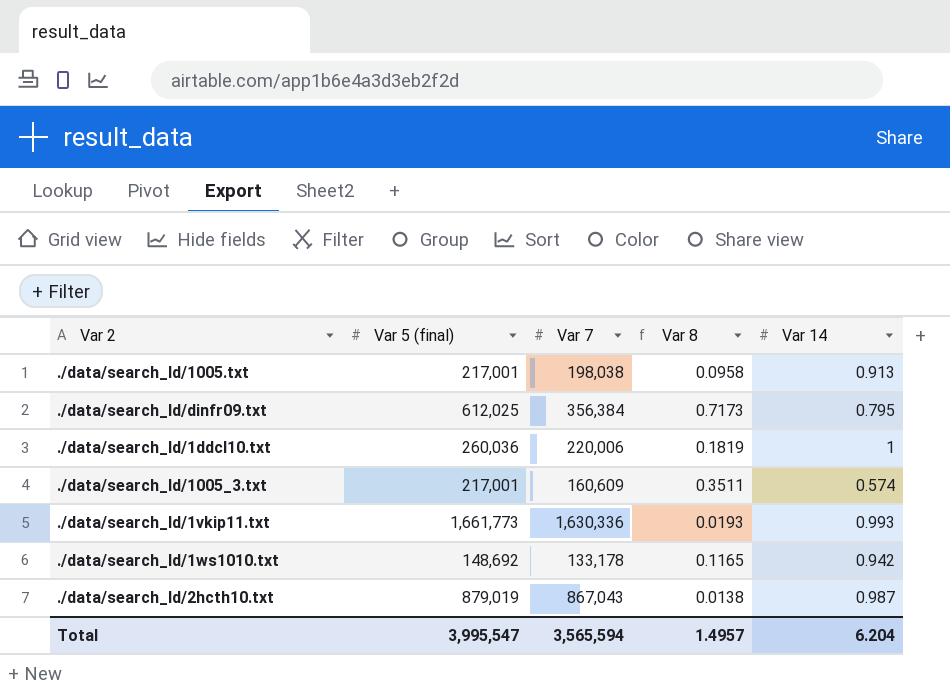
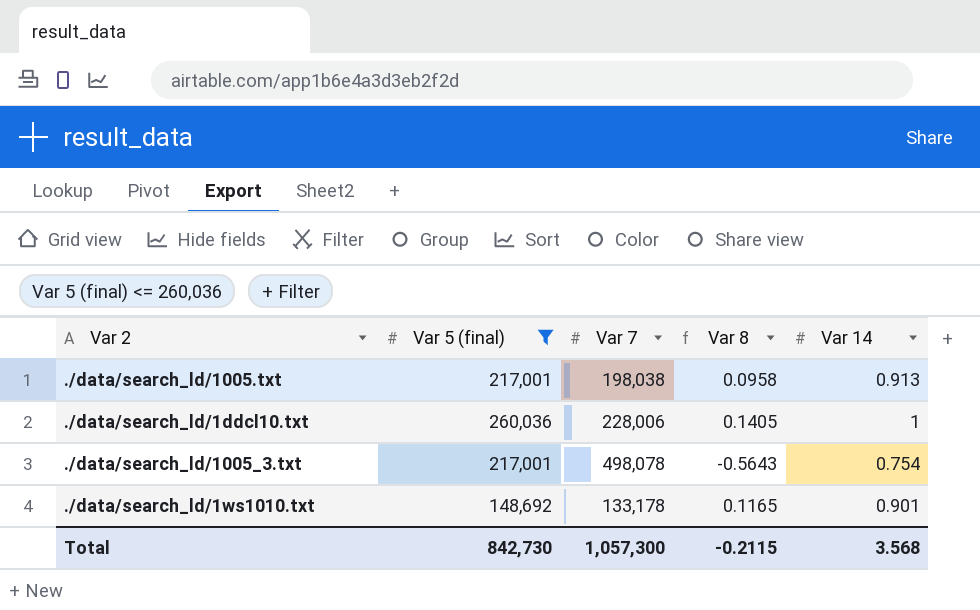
filter: none -> Var 5 (final) <= 260,036
./data/search_ld/1ddcl10.txt | Var 7: 220,006 -> 228,006
./data/search_ld/1ddcl10.txt | Var 8: 0.1819 -> 0.1405
./data/search_ld/1005_3.txt | Var 7: 160,609 -> 498,078
./data/search_ld/1005_3.txt | Var 8: 0.3511 -> -0.5643
./data/search_ld/1005_3.txt | Var 14: 0.574 -> 0.754
./data/search_ld/1ws1010.txt | Var 14: 0.942 -> 0.901
Total | Var 5 (final): 3,995,547 -> 842,730
Total | Var 7: 3,565,594 -> 1,057,300
Total | Var 8: 1.4957 -> -0.2115
Total | Var 14: 6.204 -> 3.568

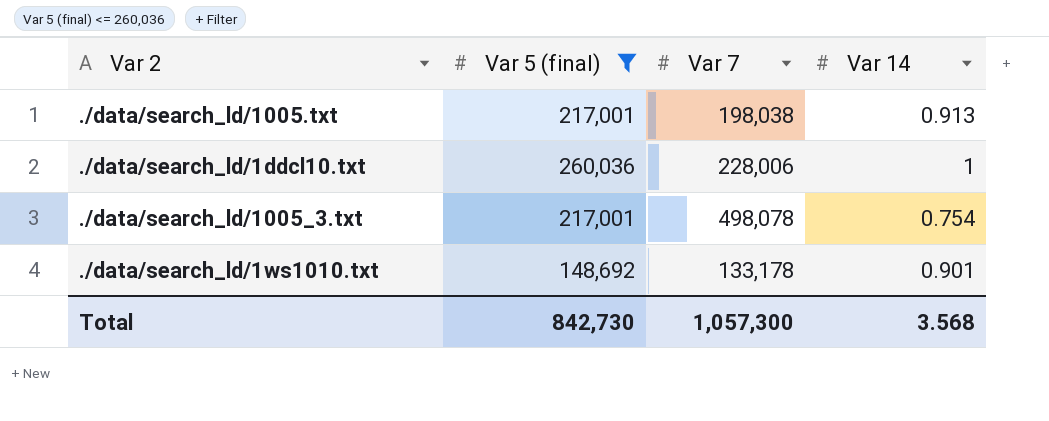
column Var 8 | formula: ([Var 5 (final)] - [Var 7]) / [Var 7] -> none

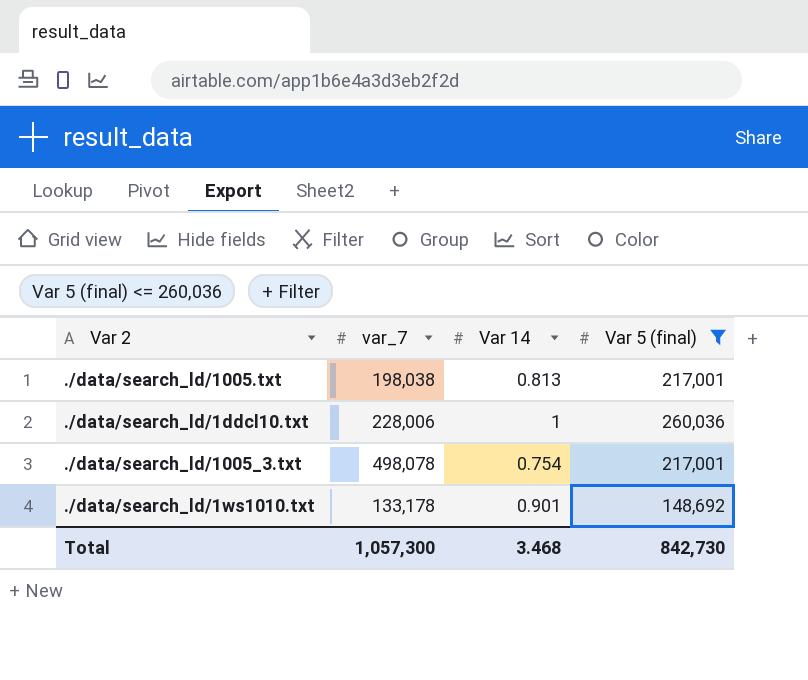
column name: Var 7 -> var_7
column Var 5 (final) | position: 2 -> 4
./data/search_ld/1005.txt | Var 14: 0.913 -> 0.813
Total | Var 14: 3.568 -> 3.468

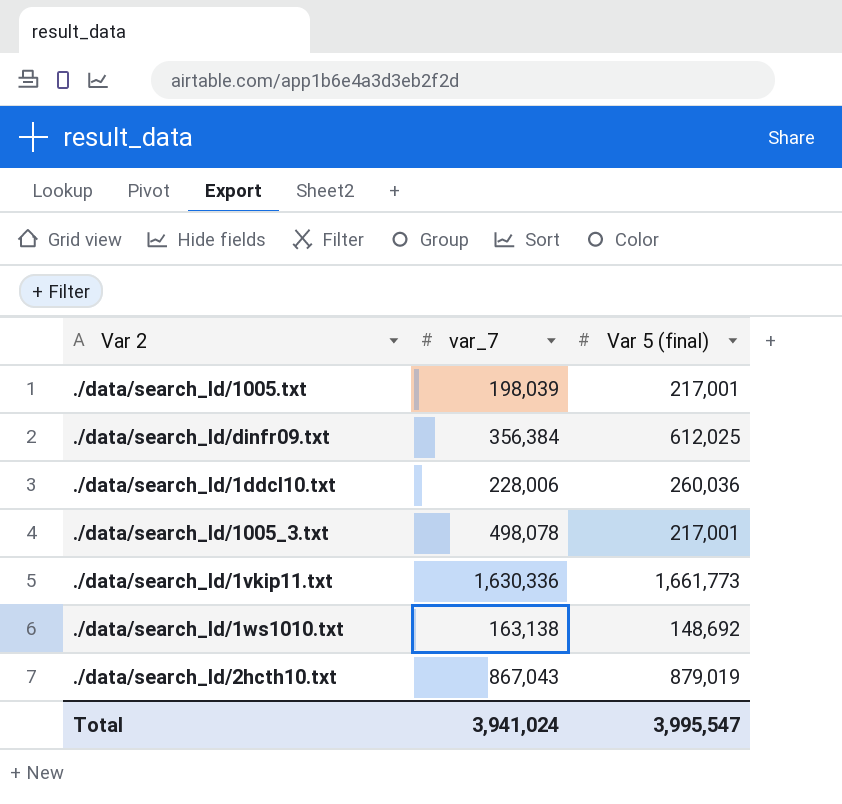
filter: Var 5 (final) <= 260,036 -> none
column Var 14 | position: 3 -> none
./data/search_ld/1005.txt | var_7: 198,038 -> 198,039
./data/search_ld/1ws1010.txt | var_7: 133,178 -> 163,138
Total | var_7: 1,057,300 -> 3,941,024
Total | Var 5 (final): 842,730 -> 3,995,547

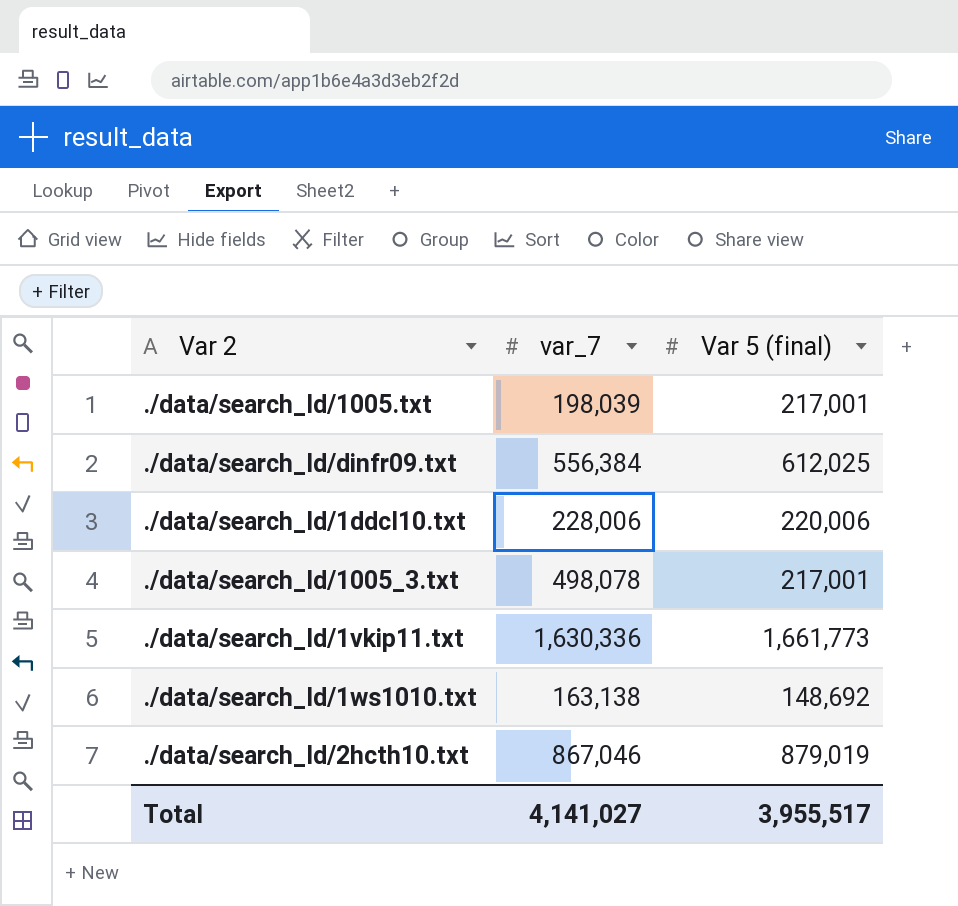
./data/search_ld/dinfr09.txt | var_7: 356,384 -> 556,384
./data/search_ld/1ddcl10.txt | Var 5 (final): 260,036 -> 220,006
./data/search_ld/2hcth10.txt | var_7: 867,043 -> 867,046
Total | var_7: 3,941,024 -> 4,141,027
Total | Var 5 (final): 3,995,547 -> 3,955,517

